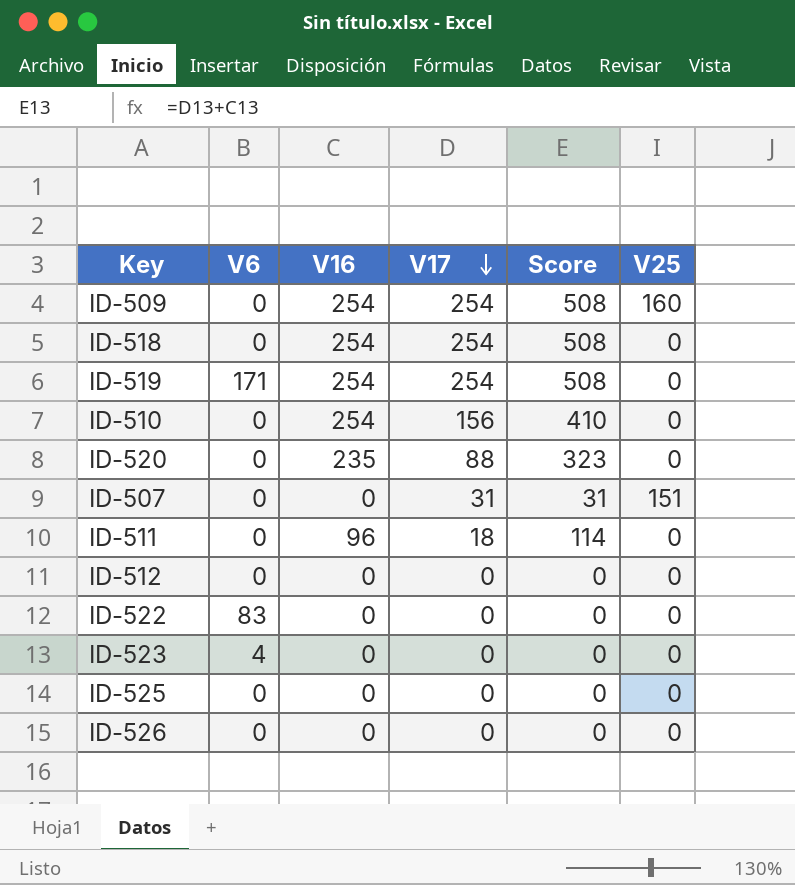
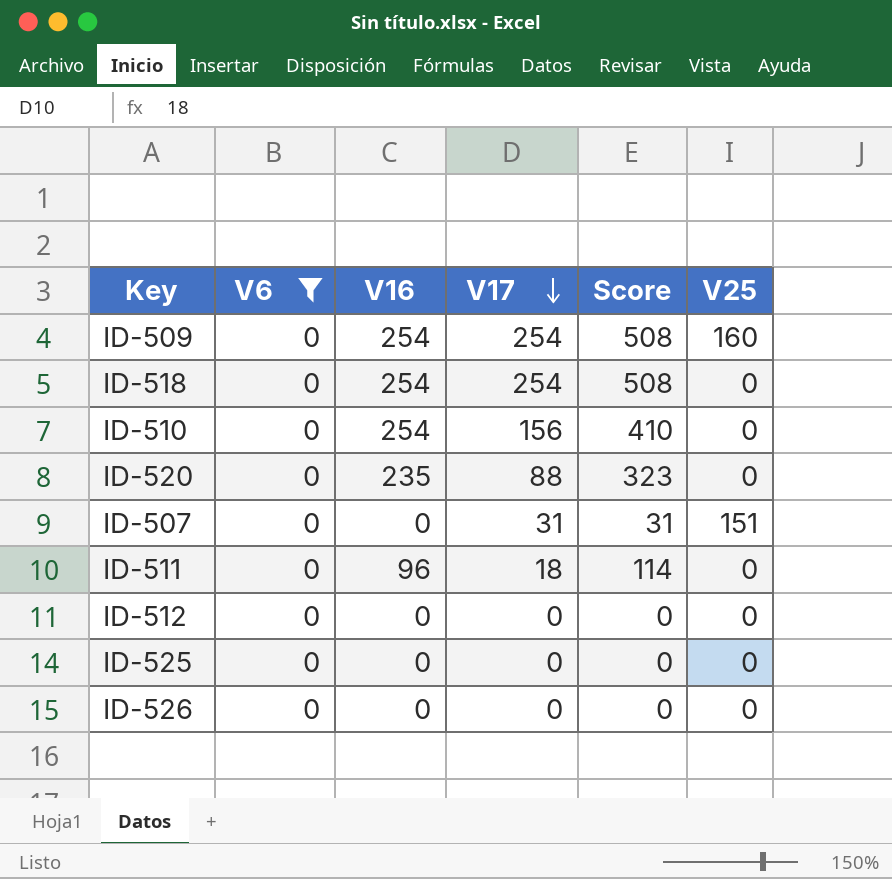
filter: none -> V6 = 0

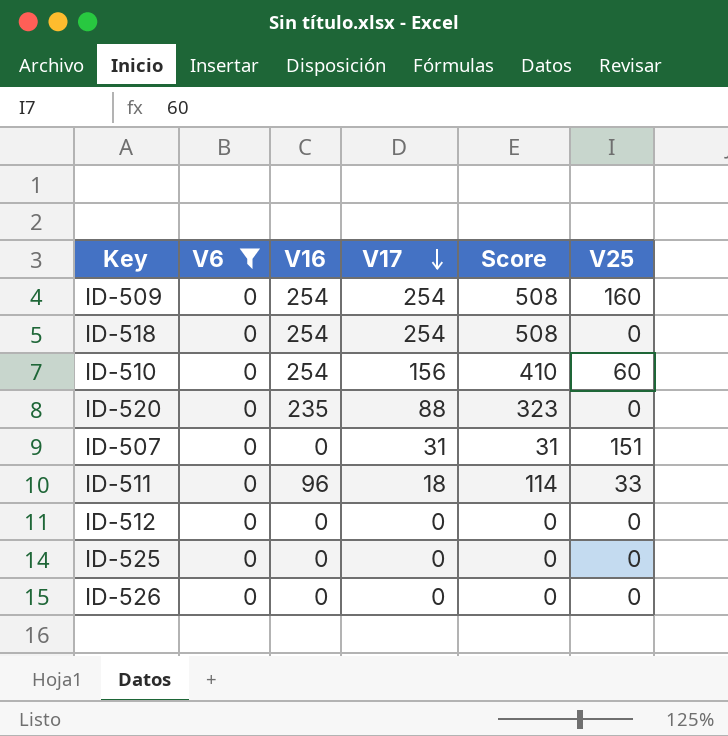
ID-510 | V25: 0 -> 60
ID-511 | V25: 0 -> 33

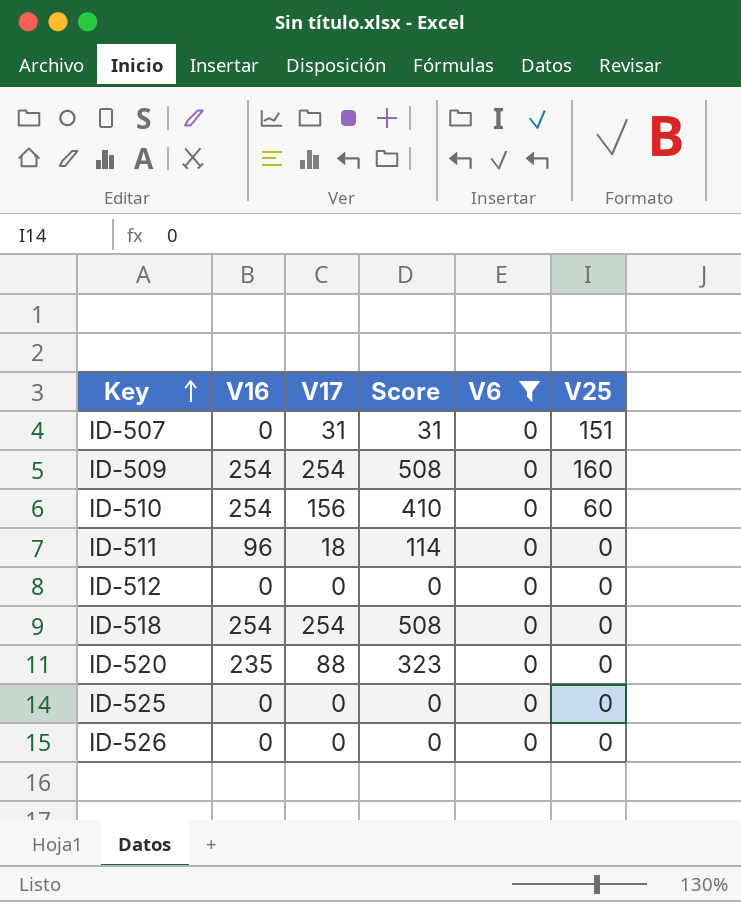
row order: V17 descending -> Key ascending
column V6 | position: 2 -> 5
ID-511 | V25: 33 -> 0

